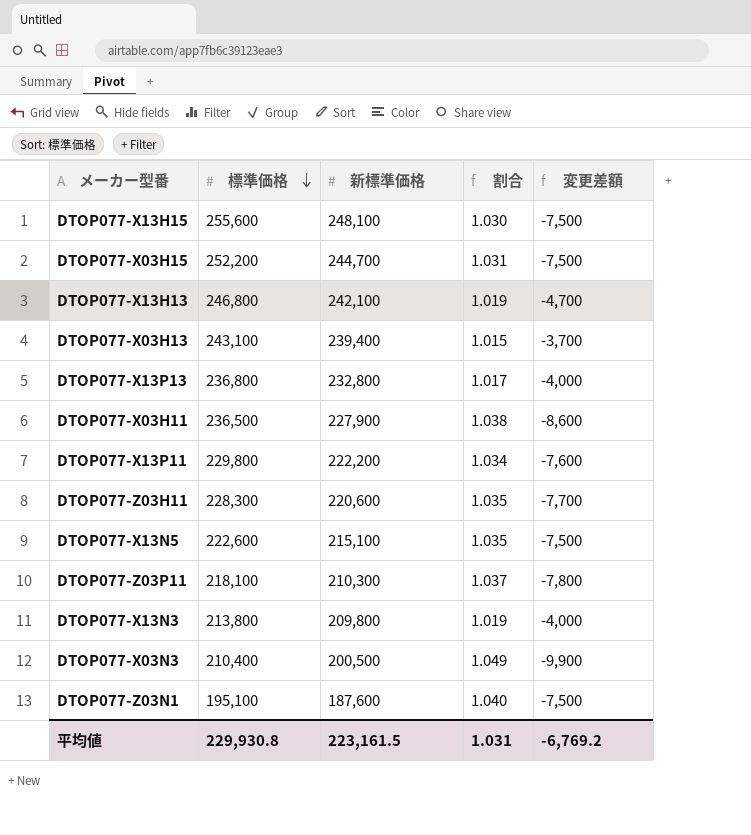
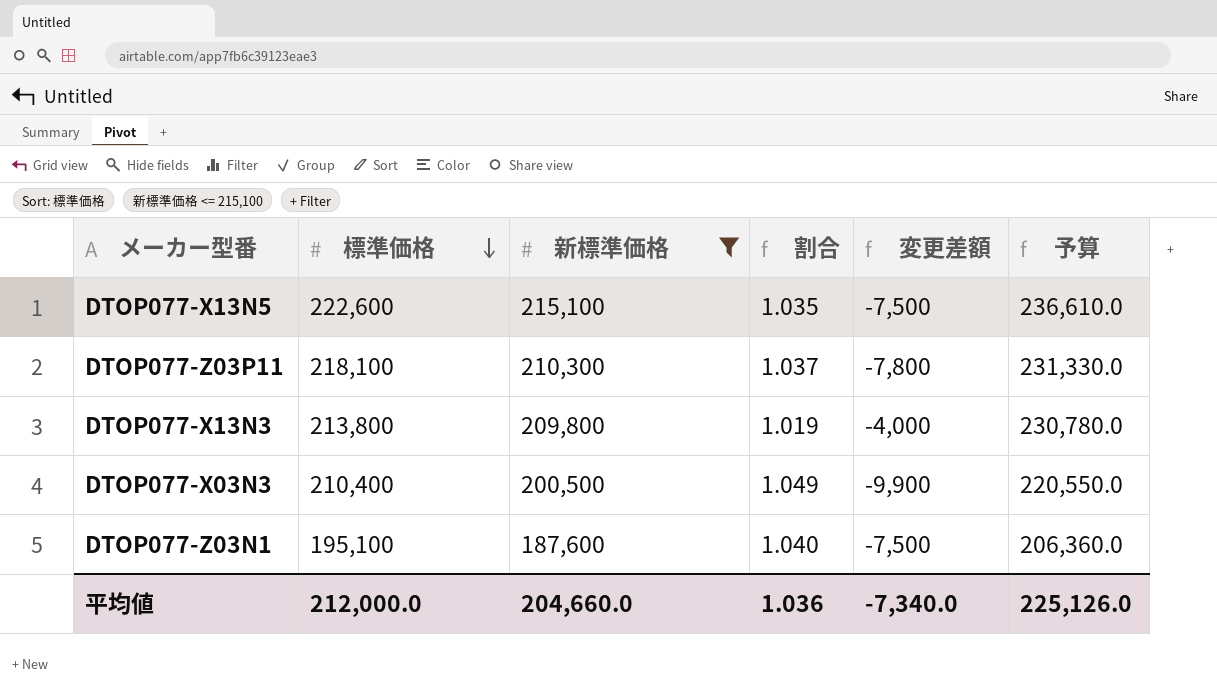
filter: none -> 新標準価格 <= 215,100
column 予算 | formula: none -> [新標準価格] * 1.1
平均値 | 標準価格: 229,930.8 -> 212,000.0
平均値 | 新標準価格: 223,161.5 -> 204,660.0
平均値 | 割合: 1.031 -> 1.036
平均値 | 変更差額: -6,769.2 -> -7,340.0

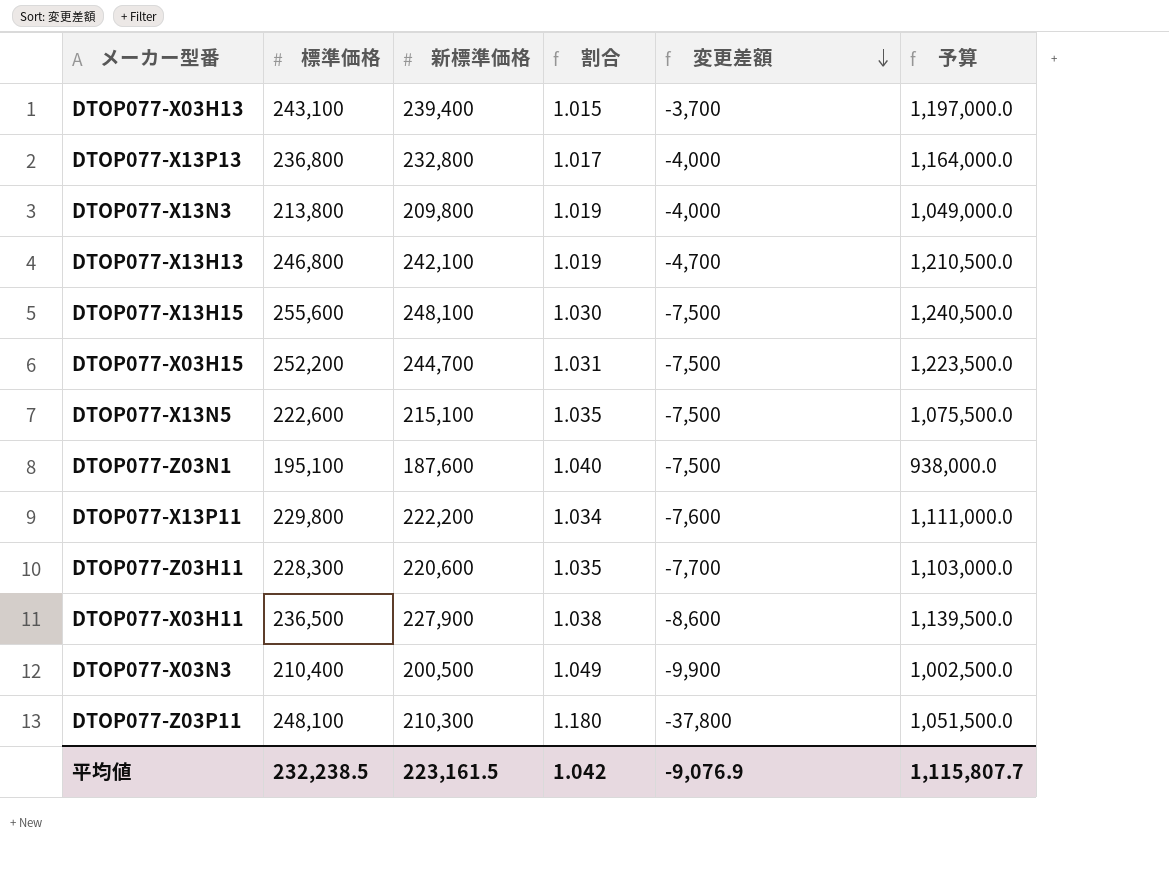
filter: 新標準価格 <= 215,100 -> none
row order: 標準価格 descending -> 変更差額 descending
column 予算 | formula: [新標準価格] * 1.1 -> [新標準価格] * 5
DTOP077-Z03P11 | 標準価格: 218,100 -> 248,100
DTOP077-Z03P11 | 割合: 1.037 -> 1.180
DTOP077-Z03P11 | 変更差額: -7,800 -> -37,800
平均値 | 標準価格: 212,000.0 -> 232,238.5
平均値 | 新標準価格: 204,660.0 -> 223,161.5
平均値 | 割合: 1.036 -> 1.042
平均値 | 変更差額: -7,340.0 -> -9,076.9
平均値 | 予算: 225,126.0 -> 1,115,807.7

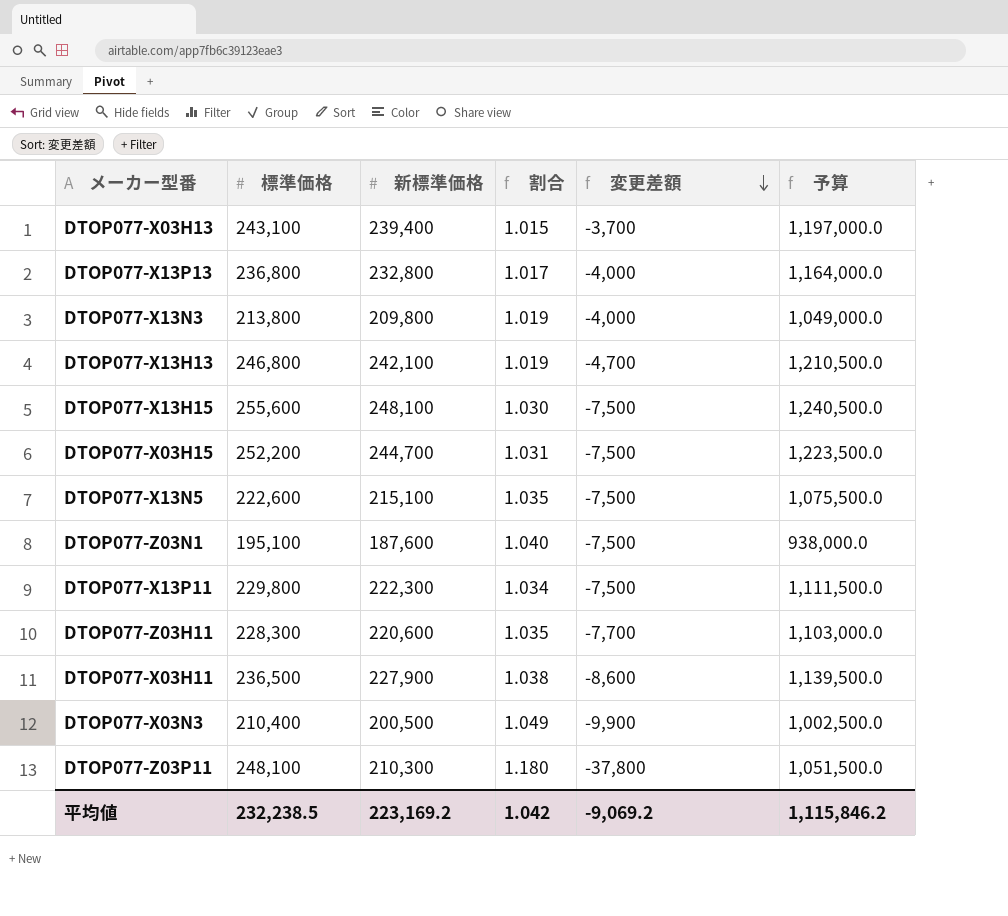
DTOP077-X13P11 | 新標準価格: 222,200 -> 222,300
DTOP077-X13P11 | 変更差額: -7,600 -> -7,500
DTOP077-X13P11 | 予算: 1,111,000.0 -> 1,111,500.0
平均値 | 新標準価格: 223,161.5 -> 223,169.2
平均値 | 変更差額: -9,076.9 -> -9,069.2
平均値 | 予算: 1,115,807.7 -> 1,115,846.2

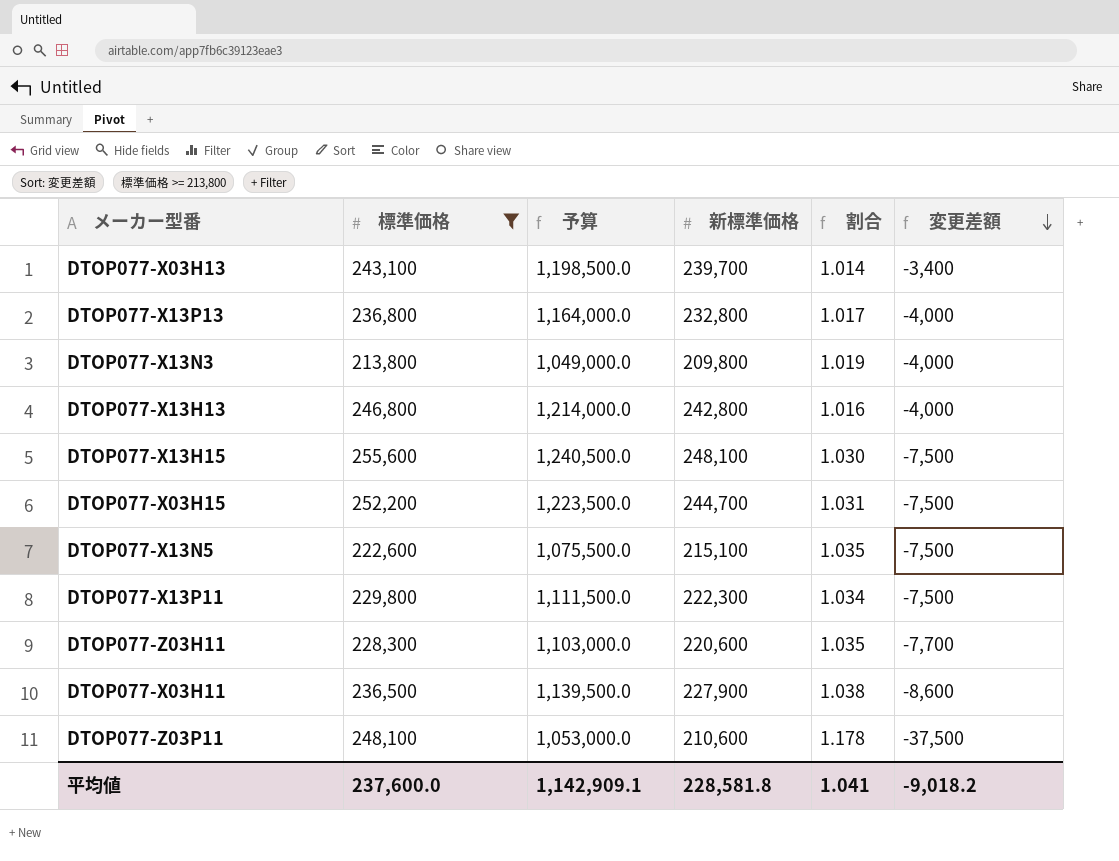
filter: none -> 標準価格 >= 213,800
column 予算 | position: 6 -> 3
DTOP077-X03H13 | 予算: 1,197,000.0 -> 1,198,500.0
DTOP077-X03H13 | 新標準価格: 239,400 -> 239,700
DTOP077-X03H13 | 割合: 1.015 -> 1.014
DTOP077-X03H13 | 変更差額: -3,700 -> -3,400
DTOP077-X13H13 | 予算: 1,210,500.0 -> 1,214,000.0
DTOP077-X13H13 | 新標準価格: 242,100 -> 242,800
DTOP077-X13H13 | 割合: 1.019 -> 1.016
DTOP077-X13H13 | 変更差額: -4,700 -> -4,000
DTOP077-Z03P11 | 予算: 1,051,500.0 -> 1,053,000.0
DTOP077-Z03P11 | 新標準価格: 210,300 -> 210,600
DTOP077-Z03P11 | 割合: 1.180 -> 1.178
DTOP077-Z03P11 | 変更差額: -37,800 -> -37,500
平均値 | 標準価格: 232,238.5 -> 237,600.0
平均値 | 予算: 1,115,846.2 -> 1,142,909.1
平均値 | 新標準価格: 223,169.2 -> 228,581.8
平均値 | 割合: 1.042 -> 1.041
平均値 | 変更差額: -9,069.2 -> -9,018.2

